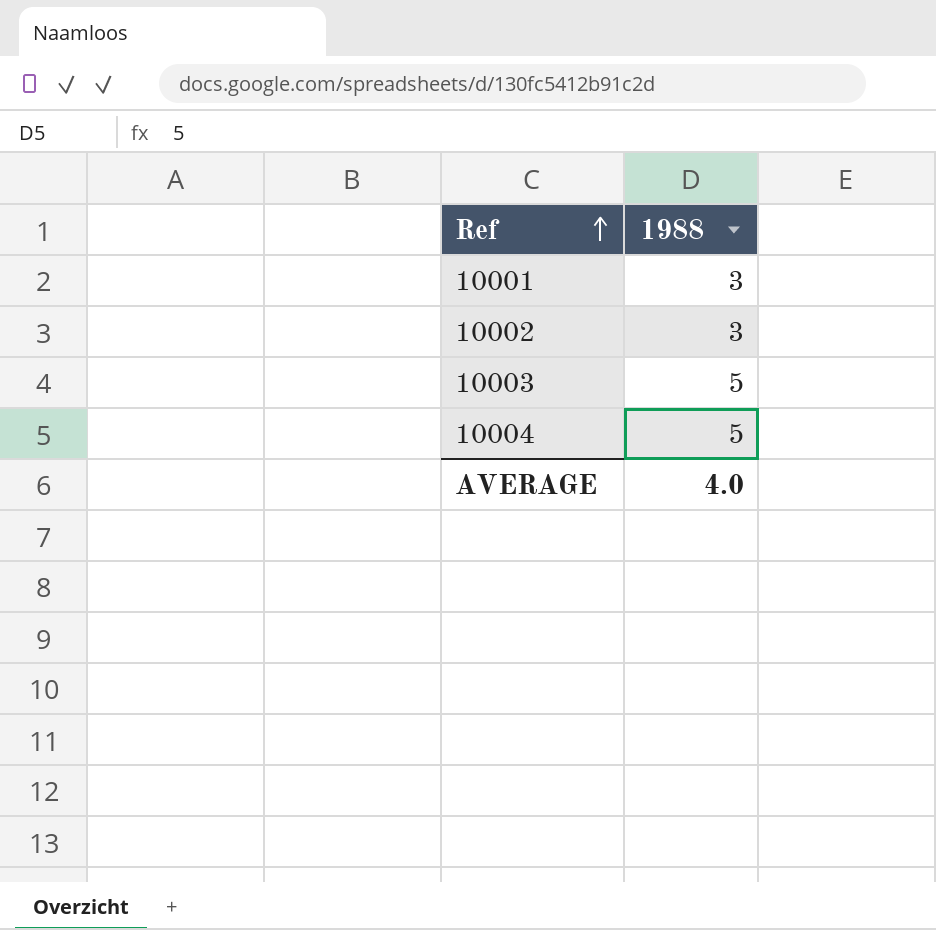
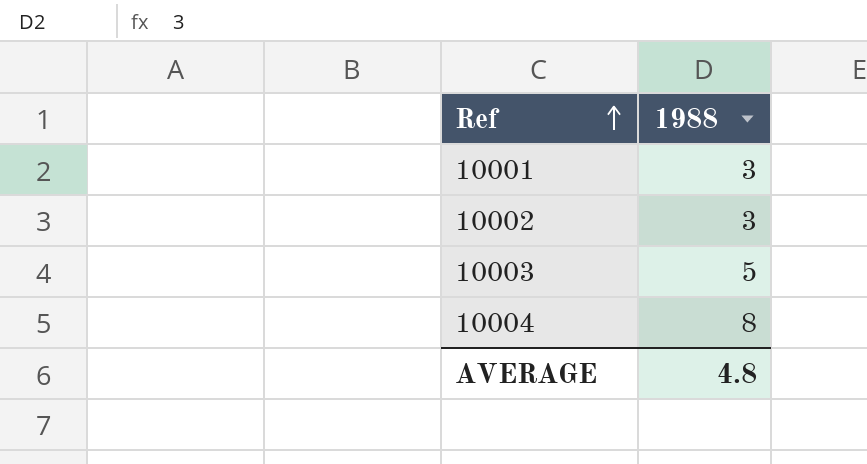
10004 | 1988: 5 -> 8
AVERAGE | 1988: 4.0 -> 4.8

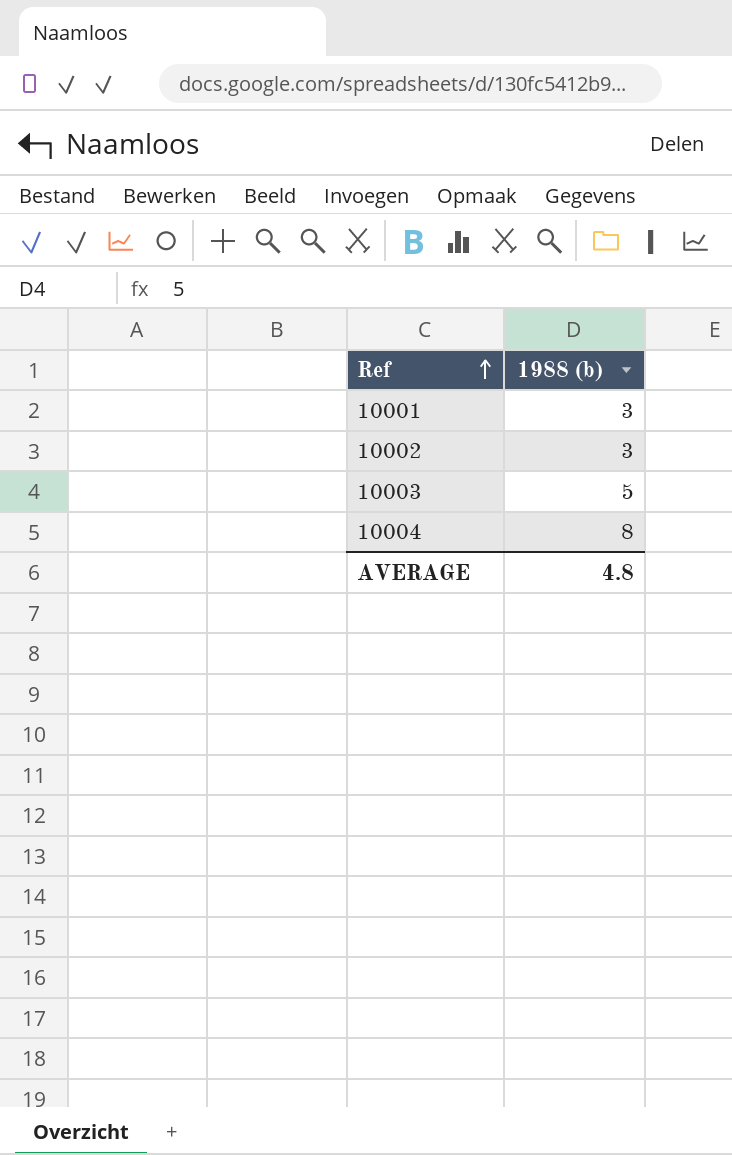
column name: 1988 -> 1988 (b)

